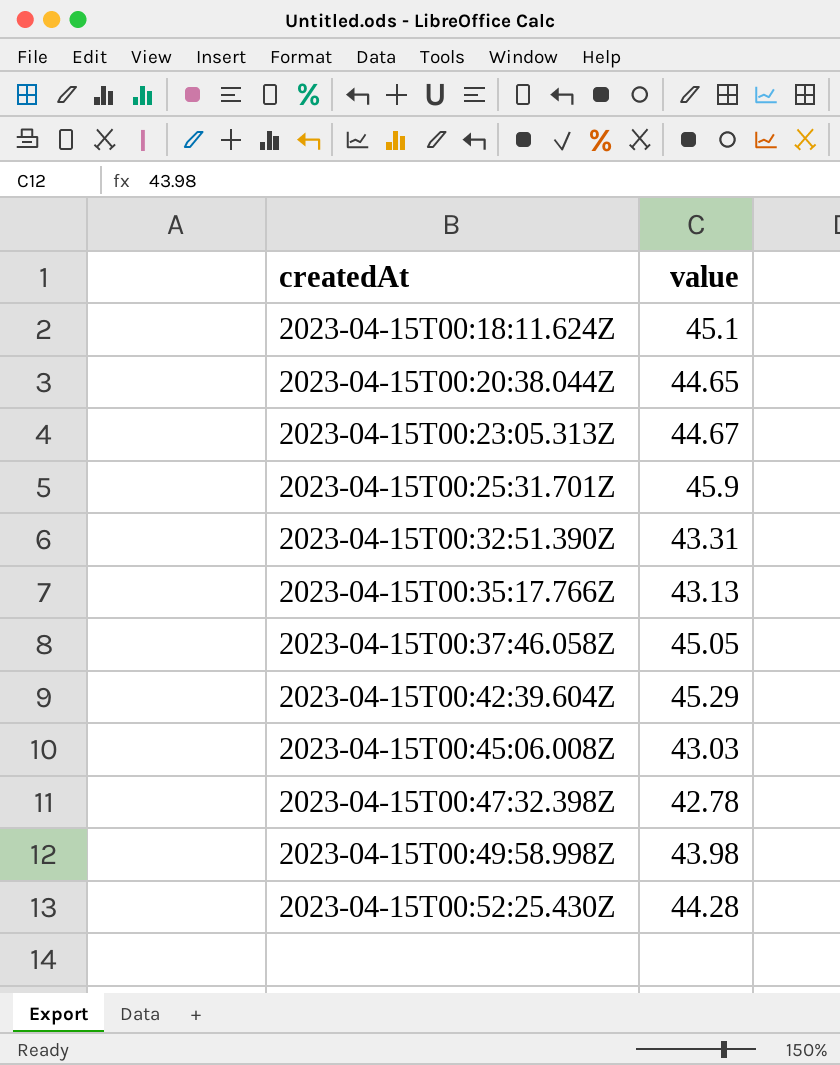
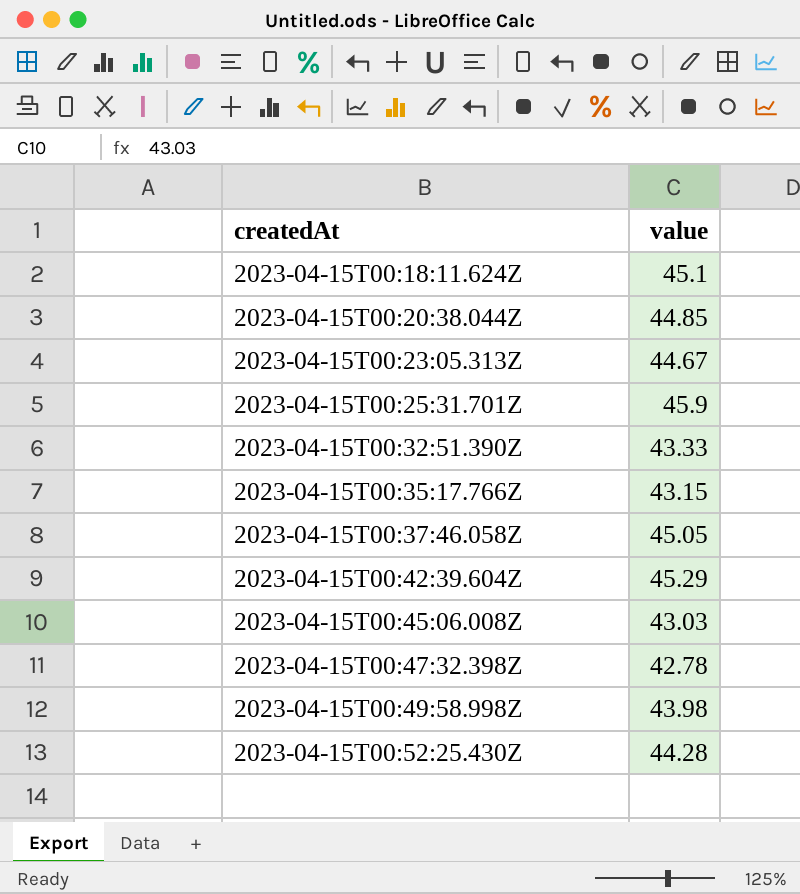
2023-04-15T00:20:38.044Z | value: 44.65 -> 44.85
2023-04-15T00:32:51.390Z | value: 43.31 -> 43.33
2023-04-15T00:35:17.766Z | value: 43.13 -> 43.15

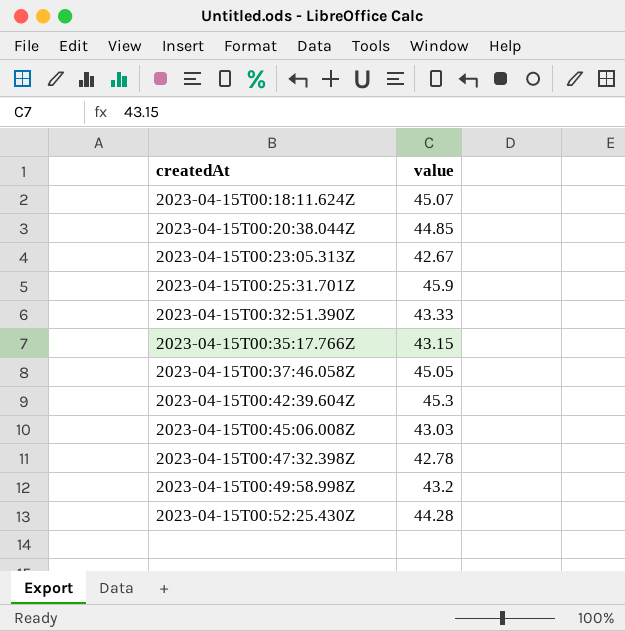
2023-04-15T00:18:11.624Z | value: 45.1 -> 45.07
2023-04-15T00:23:05.313Z | value: 44.67 -> 42.67
2023-04-15T00:42:39.604Z | value: 45.29 -> 45.3
2023-04-15T00:49:58.998Z | value: 43.98 -> 43.2

